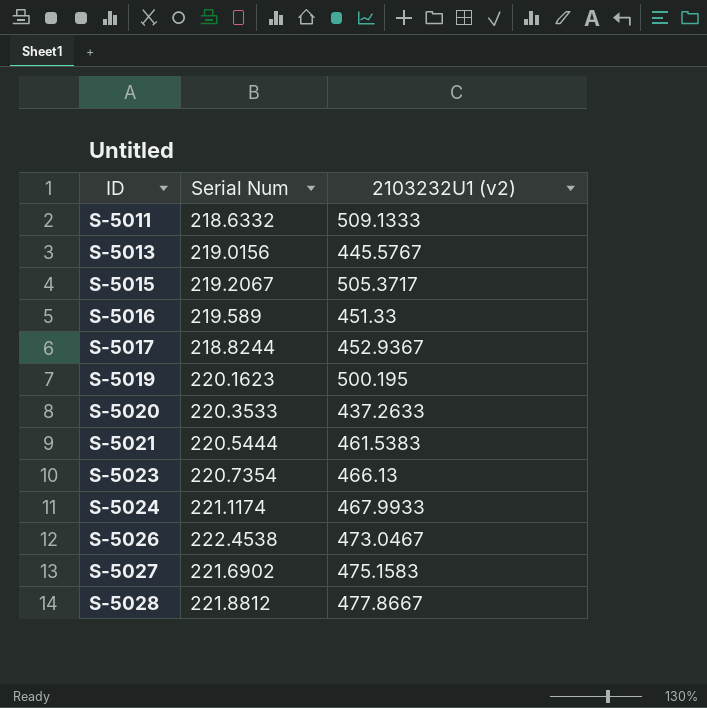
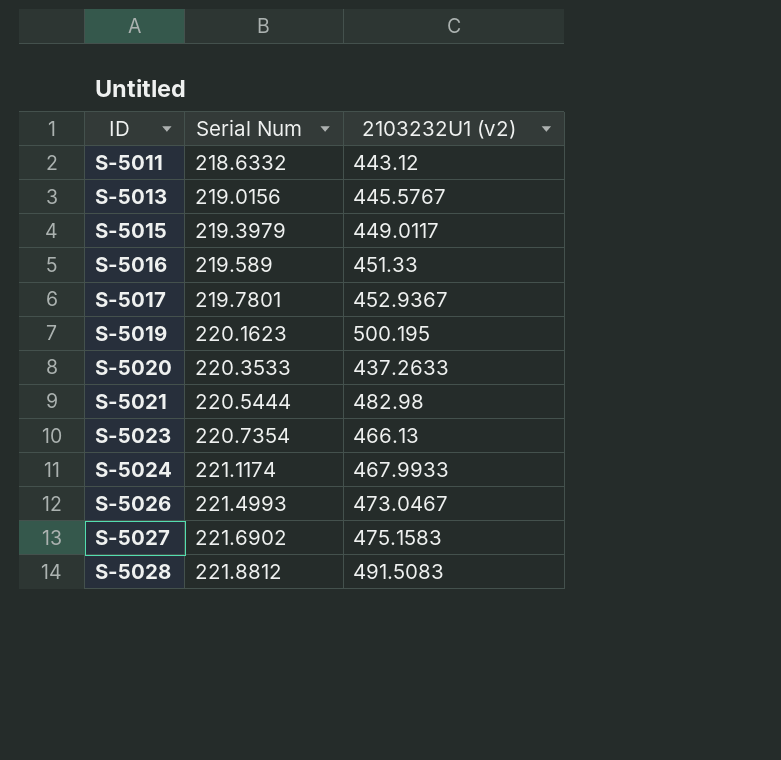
S-5011 | 2103232U1 (v2): 509.1333 -> 443.12
S-5015 | Serial Num: 219.2067 -> 219.3979
S-5015 | 2103232U1 (v2): 505.3717 -> 449.0117
S-5017 | Serial Num: 218.8244 -> 219.7801
S-5021 | 2103232U1 (v2): 461.5383 -> 482.98
S-5026 | Serial Num: 222.4538 -> 221.4993
S-5028 | 2103232U1 (v2): 477.8667 -> 491.5083

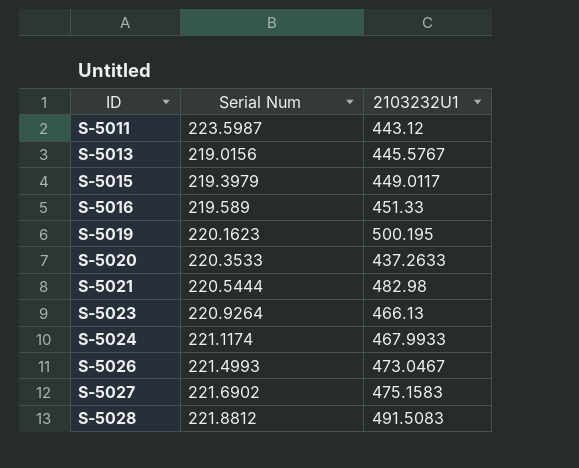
column name: 2103232U1 (v2) -> 2103232U1
row S-5017: 219.7801 | 452.9367 -> none
S-5011 | Serial Num: 218.6332 -> 223.5987
S-5023 | Serial Num: 220.7354 -> 220.9264

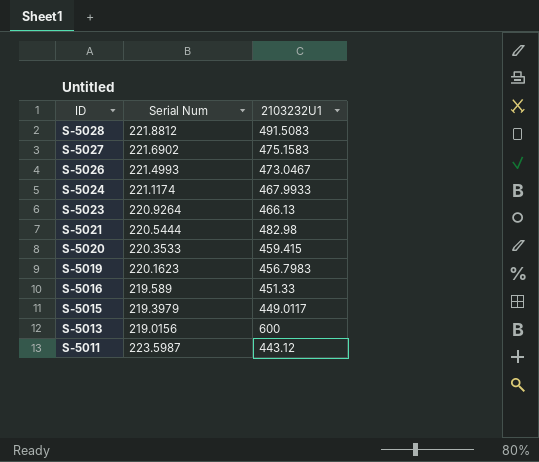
row order: ID ascending -> ID descending
S-5020 | 2103232U1: 437.2633 -> 459.415
S-5019 | 2103232U1: 500.195 -> 456.7983
S-5013 | 2103232U1: 445.5767 -> 600

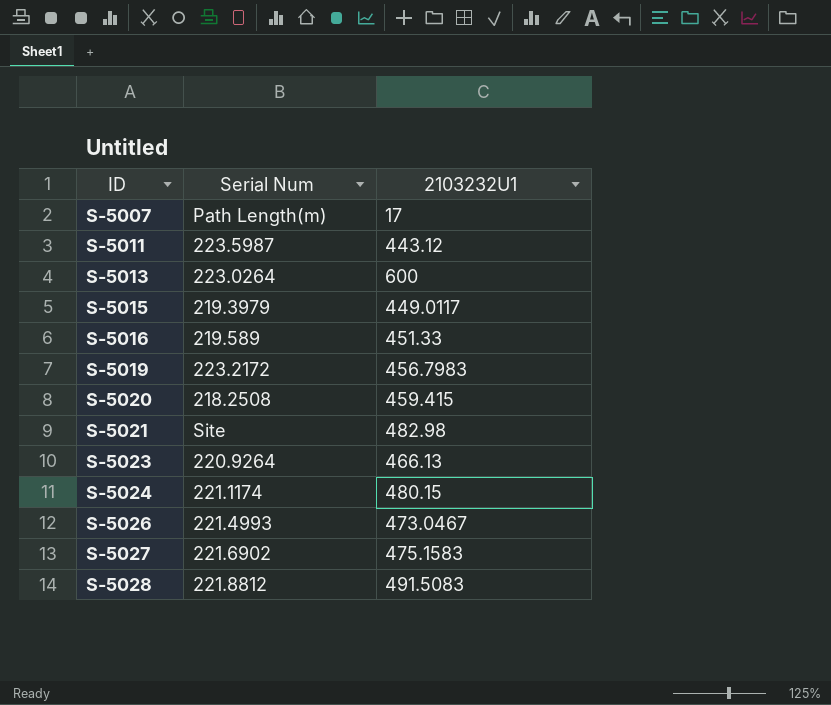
row order: ID descending -> ID ascending
row S-5007: none -> Path Length(m) | 17
S-5013 | Serial Num: 219.0156 -> 223.0264
S-5019 | Serial Num: 220.1623 -> 223.2172
S-5020 | Serial Num: 220.3533 -> 218.2508
S-5021 | Serial Num: 220.5444 -> Site
S-5024 | 2103232U1: 467.9933 -> 480.15

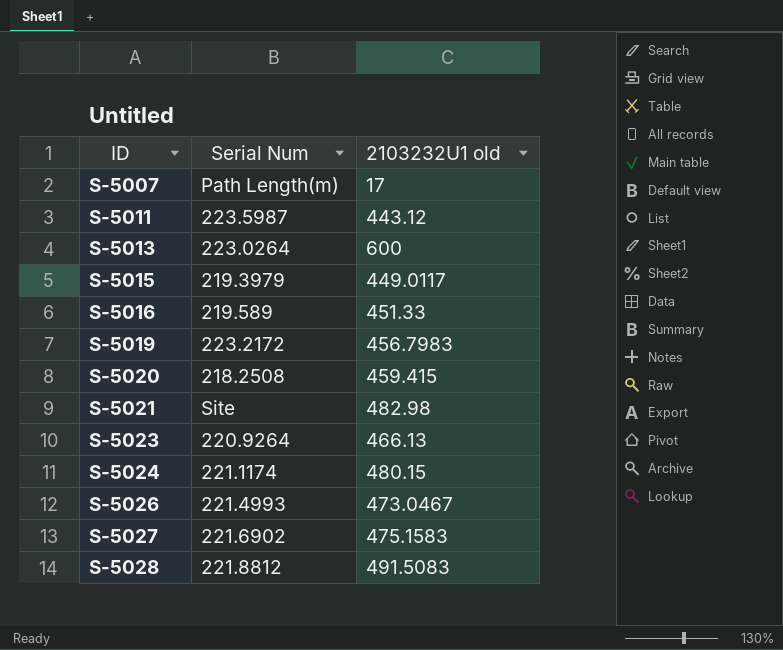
column name: 2103232U1 -> 2103232U1 old

